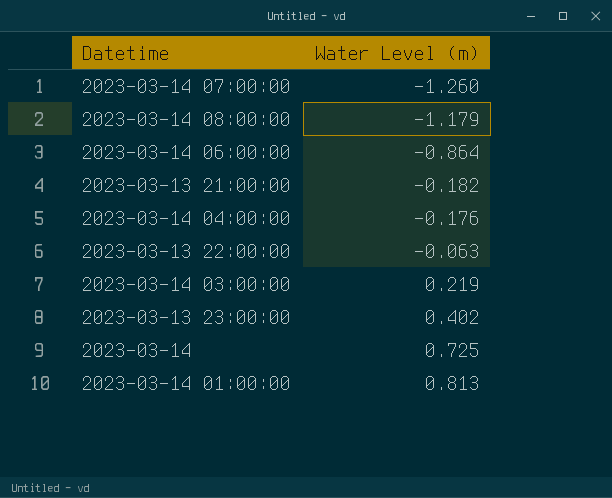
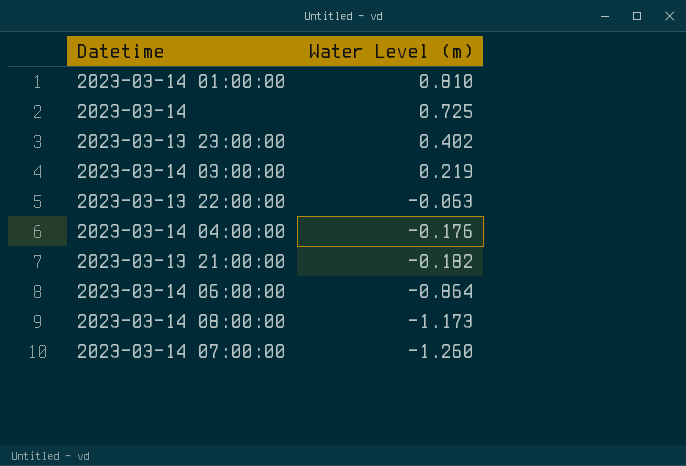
row order: Water Level (m) ascending -> Water Level (m) descending
2023-03-14 01:00:00 | Water Level (m): 0.813 -> 0.810
2023-03-14 08:00:00 | Water Level (m): -1.179 -> -1.173

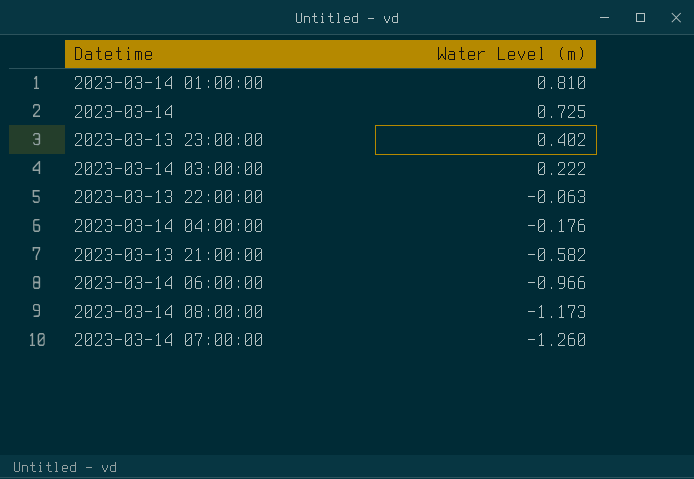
2023-03-14 03:00:00 | Water Level (m): 0.219 -> 0.222
2023-03-13 21:00:00 | Water Level (m): -0.182 -> -0.582
2023-03-14 06:00:00 | Water Level (m): -0.864 -> -0.966

